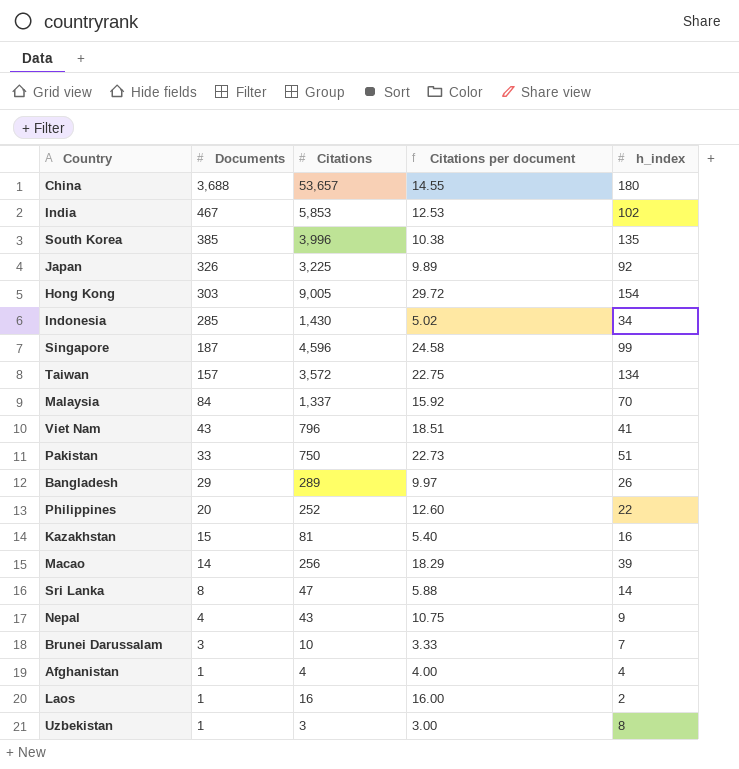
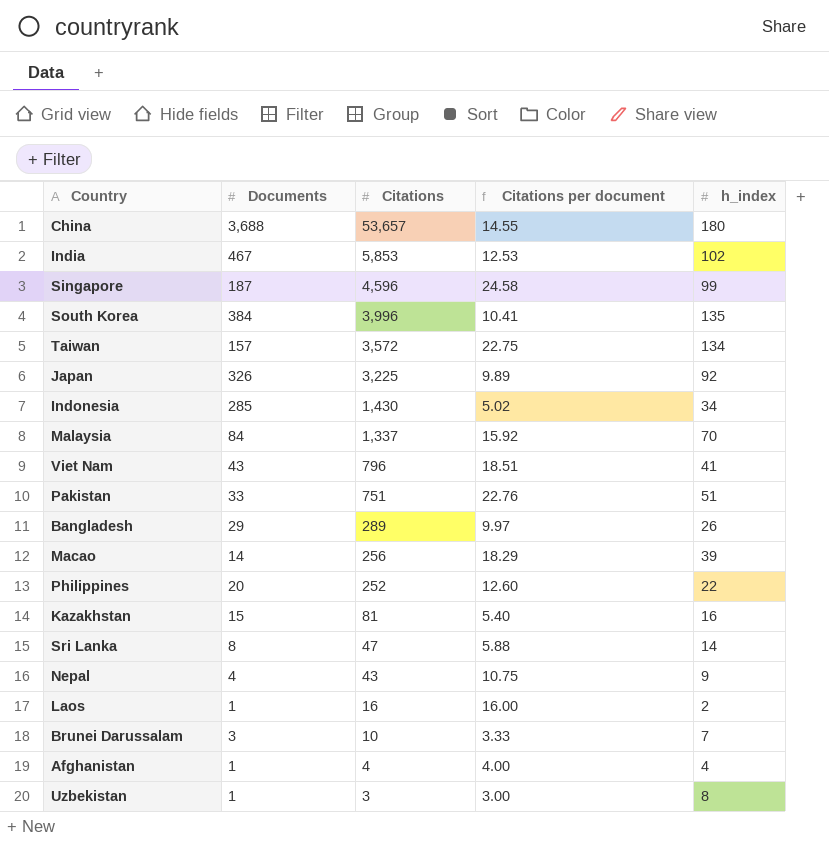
row order: Documents descending -> Citations descending
row Hong Kong: 303 | 9,005 | 29.72 | 154 -> none
South Korea | Documents: 385 -> 384
South Korea | Citations per document: 10.38 -> 10.41
Pakistan | Citations: 750 -> 751
Pakistan | Citations per document: 22.73 -> 22.76

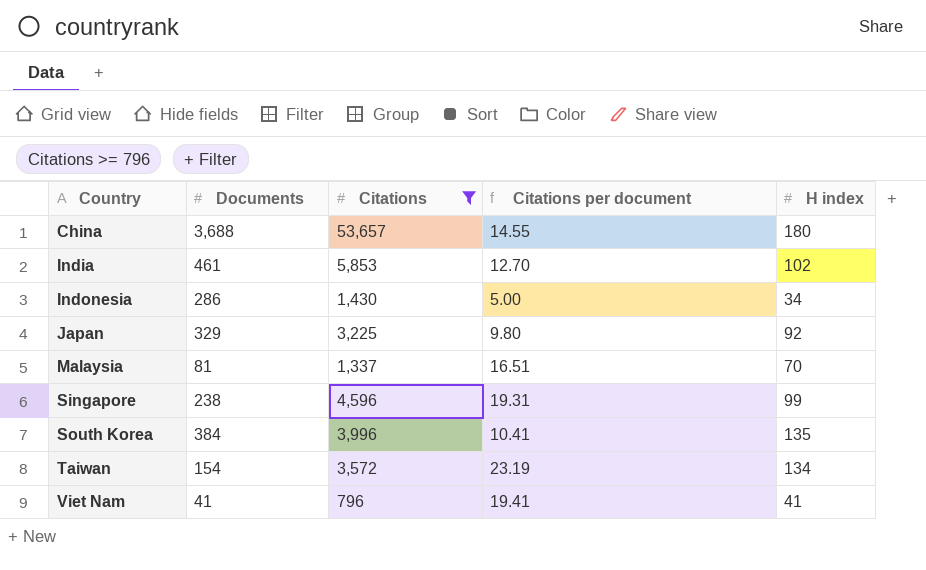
filter: none -> Citations >= 796
row order: Citations descending -> Country ascending
column name: h_index -> H index
India | Documents: 467 -> 461
India | Citations per document: 12.53 -> 12.70
Indonesia | Documents: 285 -> 286
Indonesia | Citations per document: 5.02 -> 5.00
Japan | Documents: 326 -> 329
Japan | Citations per document: 9.89 -> 9.80
Malaysia | Documents: 84 -> 81
Malaysia | Citations per document: 15.92 -> 16.51
Singapore | Documents: 187 -> 238
Singapore | Citations per document: 24.58 -> 19.31
Taiwan | Documents: 157 -> 154
Taiwan | Citations per document: 22.75 -> 23.19
Viet Nam | Documents: 43 -> 41
Viet Nam | Citations per document: 18.51 -> 19.41

